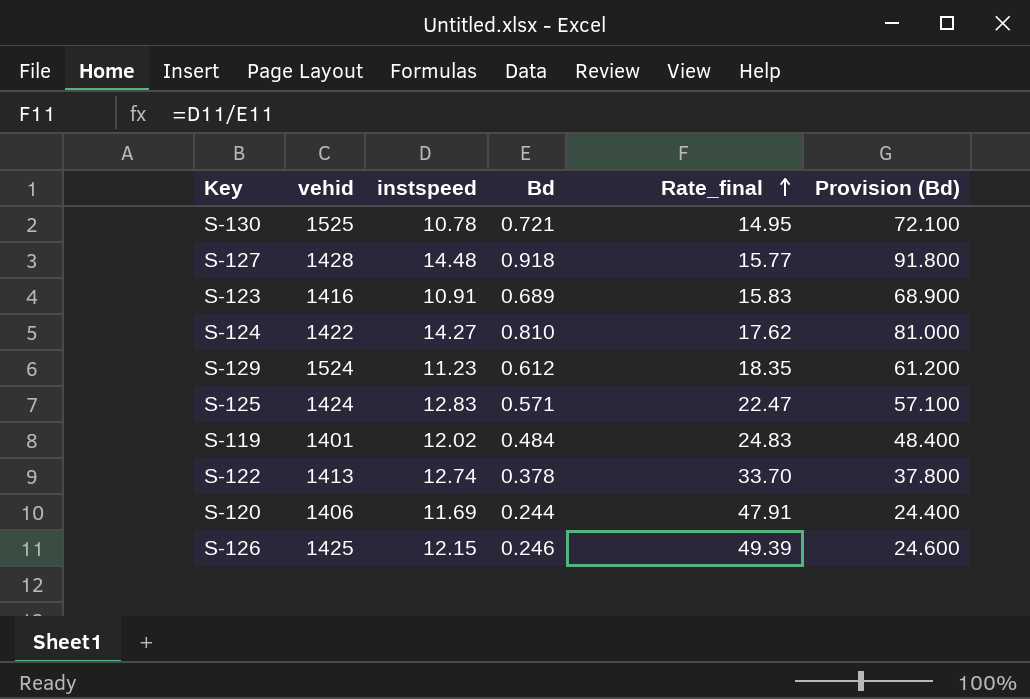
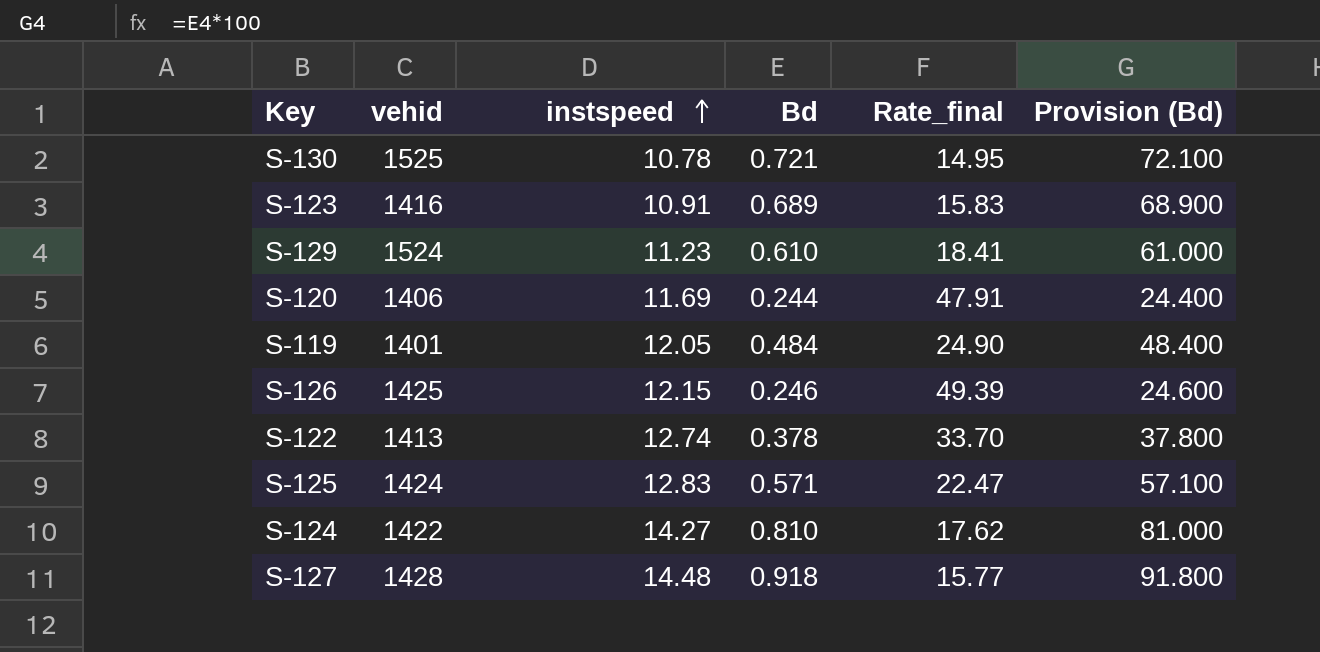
row order: Rate_final ascending -> instspeed ascending
S-129 | Bd: 0.612 -> 0.610
S-129 | Rate_final: 18.35 -> 18.41
S-129 | Provision (Bd): 61.200 -> 61.000
S-119 | instspeed: 12.02 -> 12.05
S-119 | Rate_final: 24.83 -> 24.90

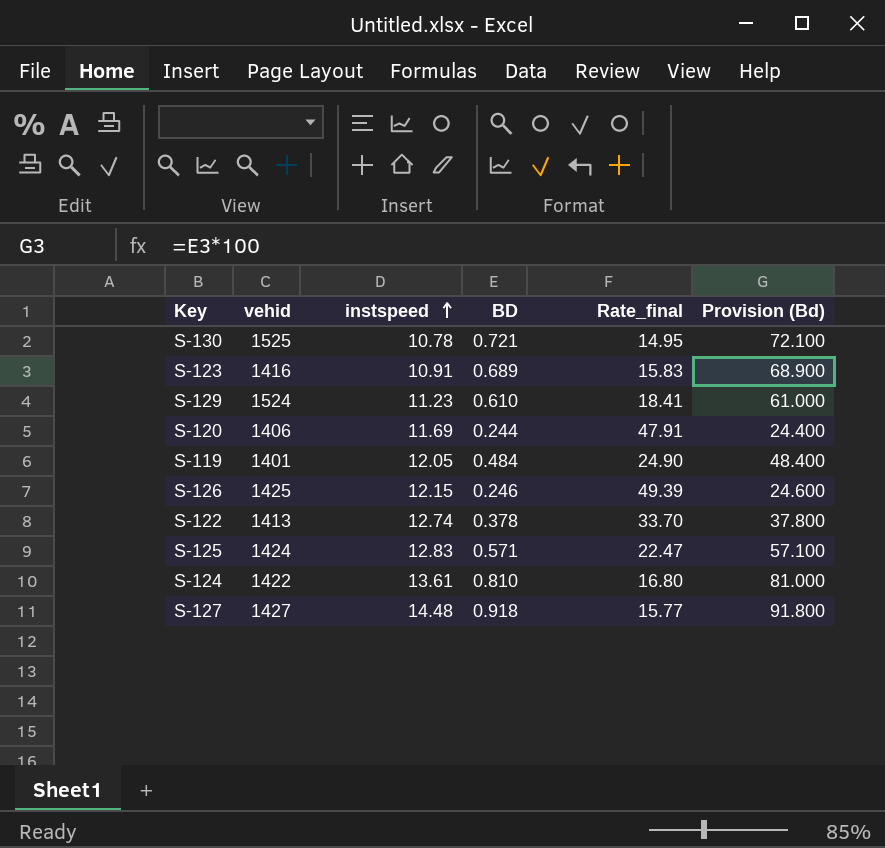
column name: Bd -> BD
S-124 | instspeed: 14.27 -> 13.61
S-124 | Rate_final: 17.62 -> 16.80
S-127 | vehid: 1428 -> 1427

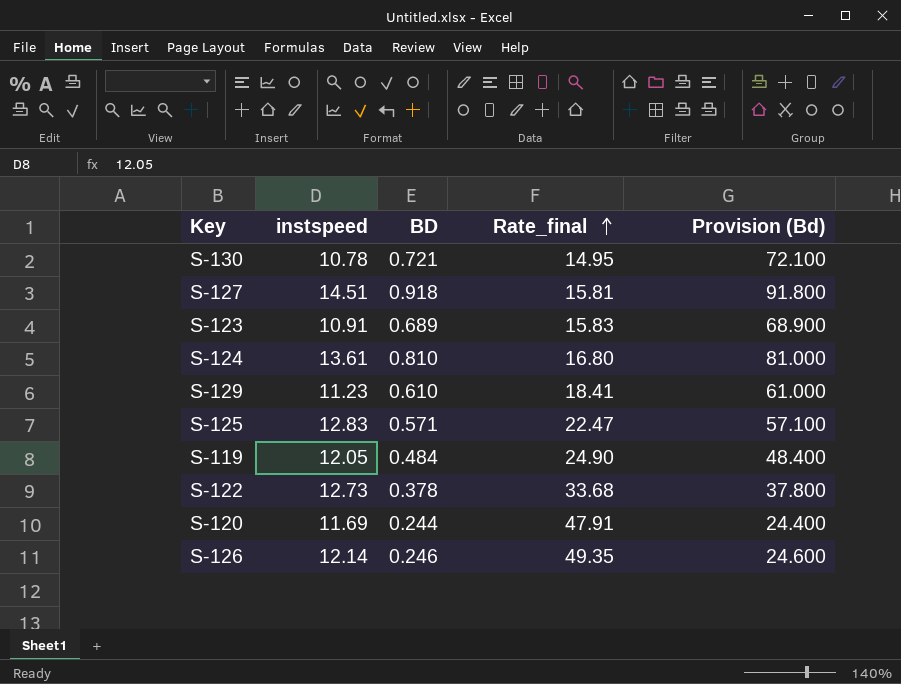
row order: instspeed ascending -> Rate_final ascending
column vehid | position: 2 -> none
S-127 | instspeed: 14.48 -> 14.51
S-127 | Rate_final: 15.77 -> 15.81
S-122 | instspeed: 12.74 -> 12.73
S-122 | Rate_final: 33.70 -> 33.68
S-126 | instspeed: 12.15 -> 12.14
S-126 | Rate_final: 49.39 -> 49.35

